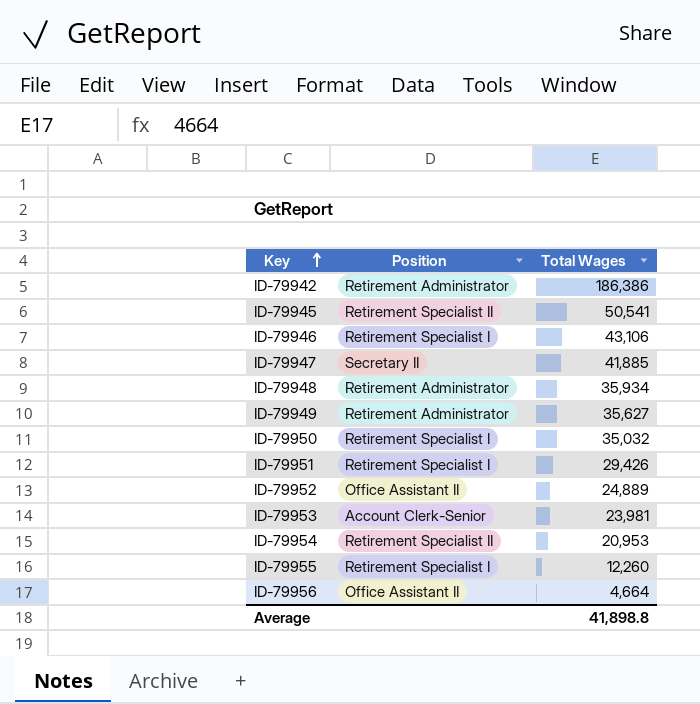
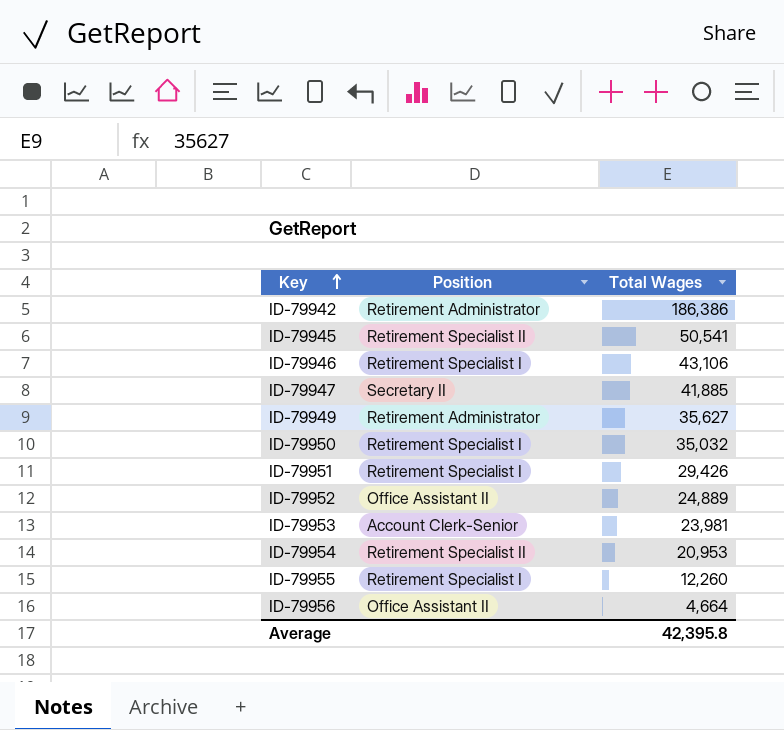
row ID-79948: Retirement Administrator | 35,934 -> none
Average | Total Wages: 41,898.8 -> 42,395.8

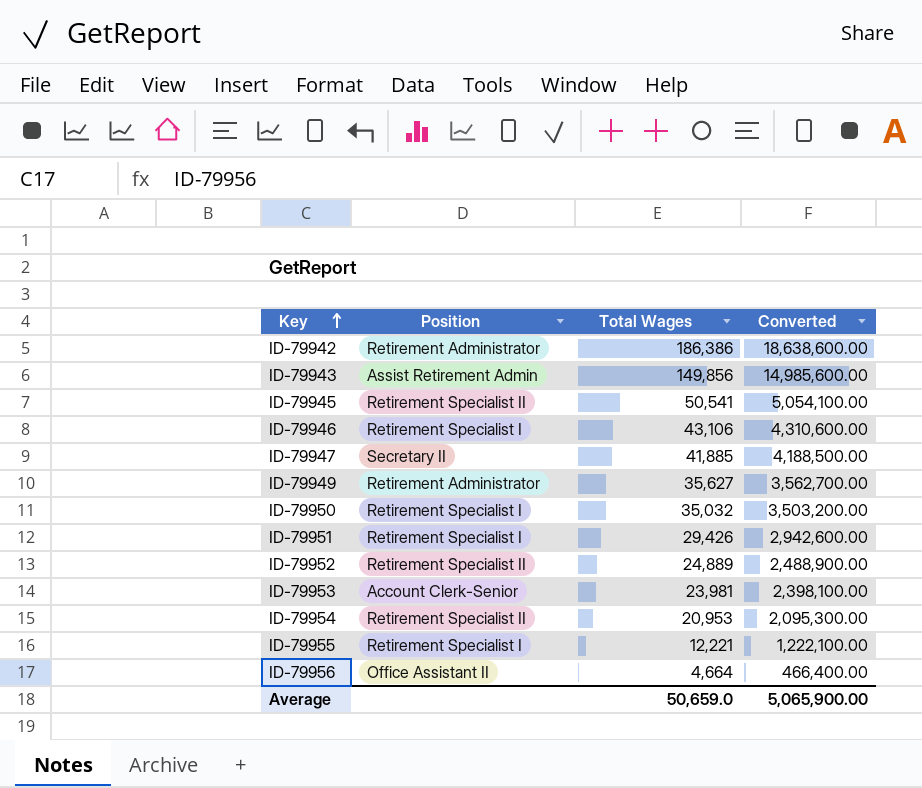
column Converted | formula: none -> [Total Wages] * 100
row ID-79943: none -> Assist Retirement Admin | 149,856 | 14,985,600.00
ID-79952 | Position: Office Assistant II -> Retirement Specialist II
ID-79955 | Total Wages: 12,260 -> 12,221
Average | Total Wages: 42,395.8 -> 50,659.0

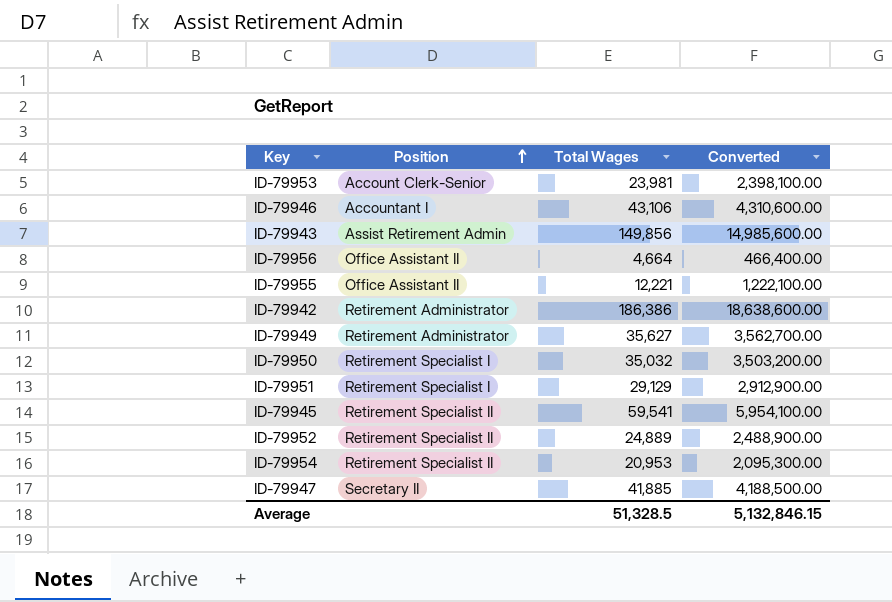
row order: Key ascending -> Position ascending
ID-79946 | Position: Retirement Specialist I -> Accountant I
ID-79955 | Position: Retirement Specialist I -> Office Assistant II
ID-79951 | Total Wages: 29,426 -> 29,129
ID-79951 | Converted: 2,942,600.00 -> 2,912,900.00
ID-79945 | Total Wages: 50,541 -> 59,541
ID-79945 | Converted: 5,054,100.00 -> 5,954,100.00
Average | Total Wages: 50,659.0 -> 51,328.5
Average | Converted: 5,065,900.00 -> 5,132,846.15

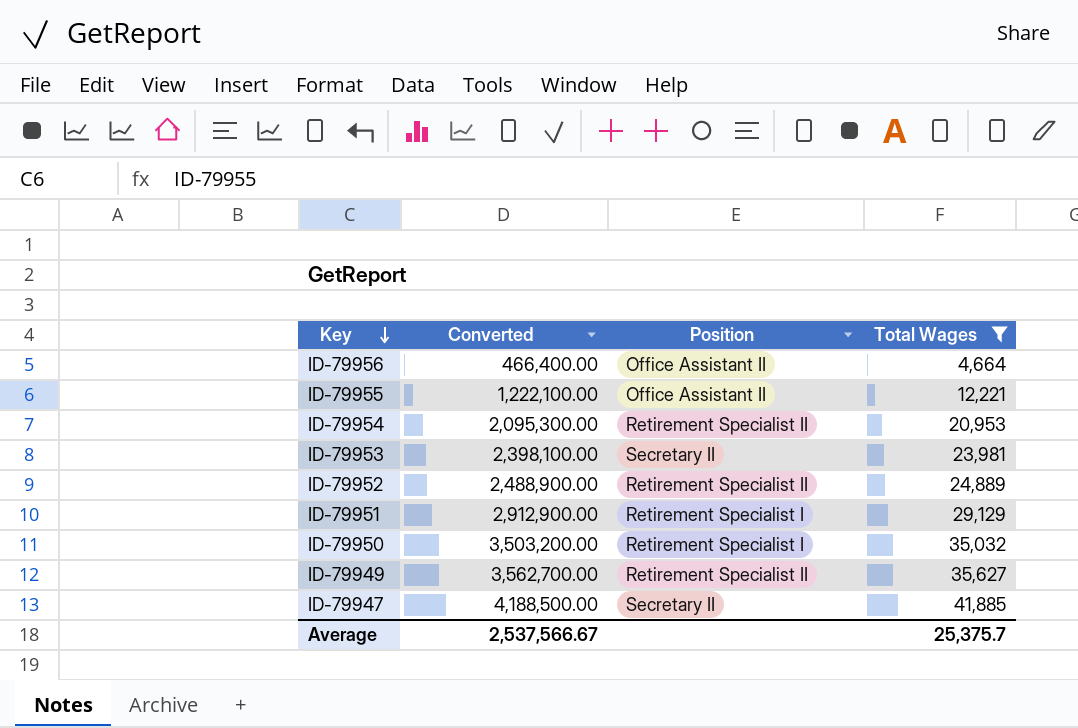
filter: none -> Total Wages <= 41,885
row order: Position ascending -> Key descending
column Converted | position: 4 -> 2
ID-79953 | Position: Account Clerk-Senior -> Secretary II
ID-79949 | Position: Retirement Administrator -> Retirement Specialist II
Average | Converted: 5,132,846.15 -> 2,537,566.67
Average | Total Wages: 51,328.5 -> 25,375.7

